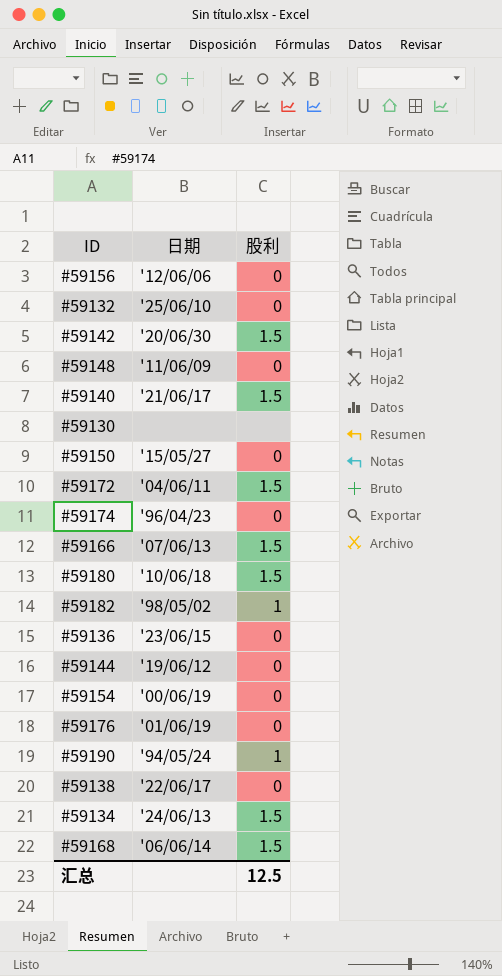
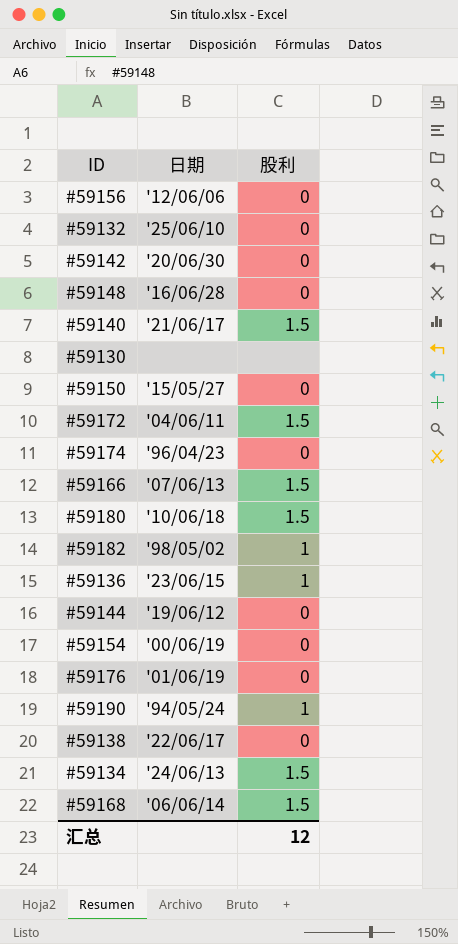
#59142 | 股利: 1.5 -> 0
#59148 | 日期: '11/06/09 -> '16/06/28
#59136 | 股利: 0 -> 1
汇总 | 股利: 12.5 -> 12

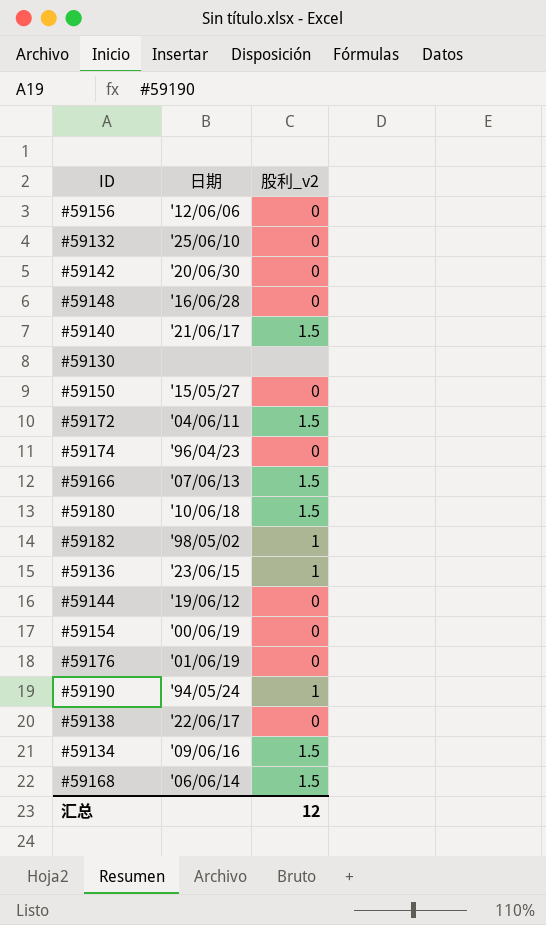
column name: 股利 -> 股利_v2
#59134 | 日期: '24/06/13 -> '09/06/16

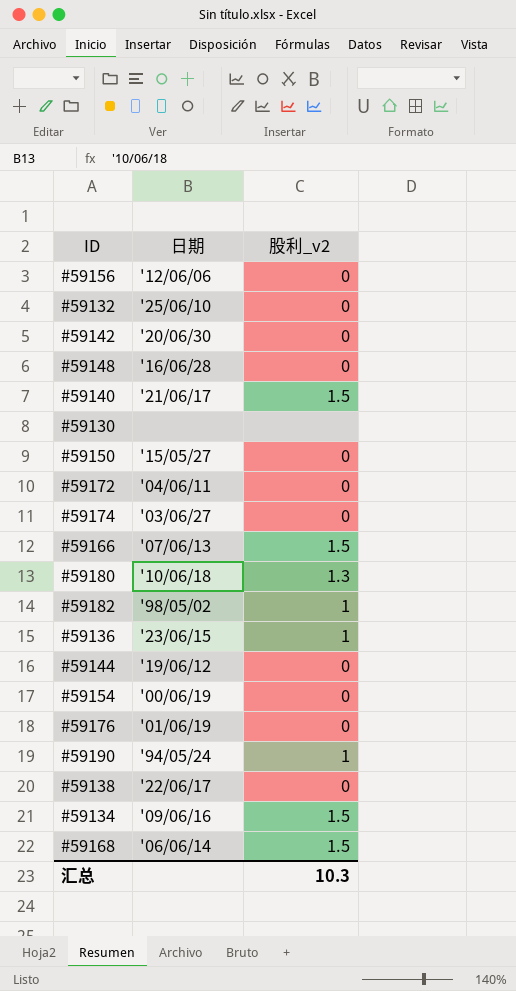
#59172 | 股利_v2: 1.5 -> 0
#59174 | 日期: '96/04/23 -> '03/06/27
#59180 | 股利_v2: 1.5 -> 1.3
汇总 | 股利_v2: 12 -> 10.3

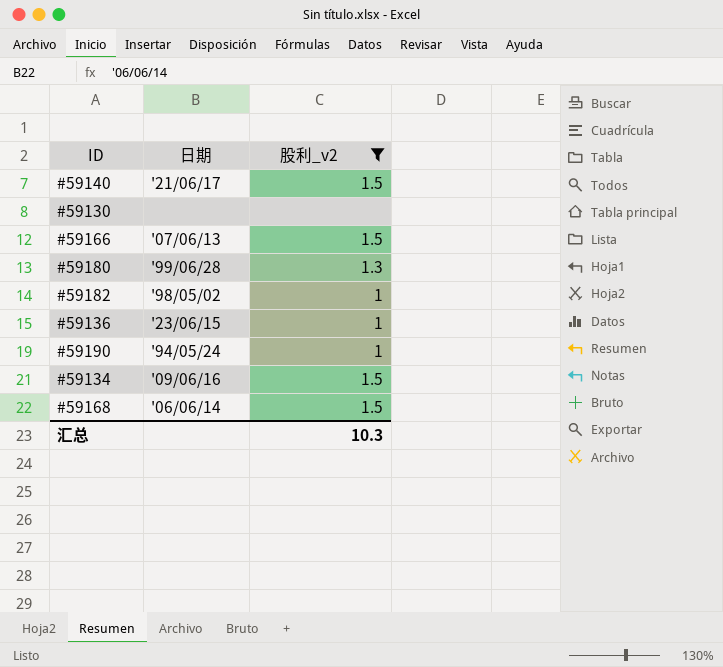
filter: none -> 股利_v2 != 0
#59180 | 日期: '10/06/18 -> '99/06/28

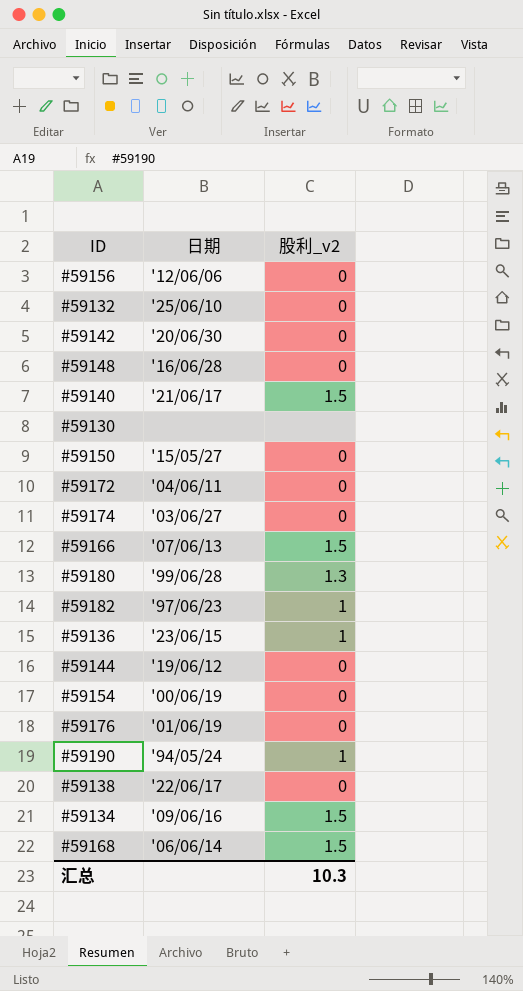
filter: 股利_v2 != 0 -> none
#59182 | 日期: '98/05/02 -> '97/06/23

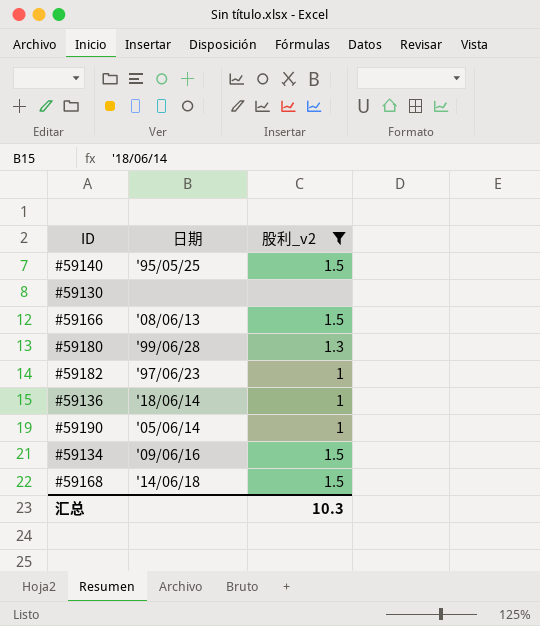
filter: none -> 股利_v2 != 0
#59140 | 日期: '21/06/17 -> '95/05/25
#59166 | 日期: '07/06/13 -> '08/06/13
#59136 | 日期: '23/06/15 -> '18/06/14
#59190 | 日期: '94/05/24 -> '05/06/14
#59168 | 日期: '06/06/14 -> '14/06/18

